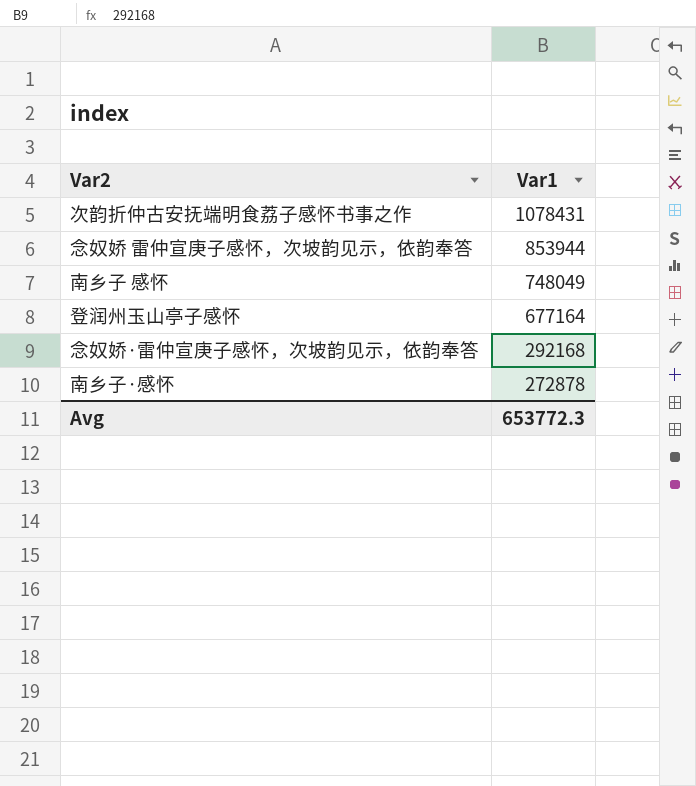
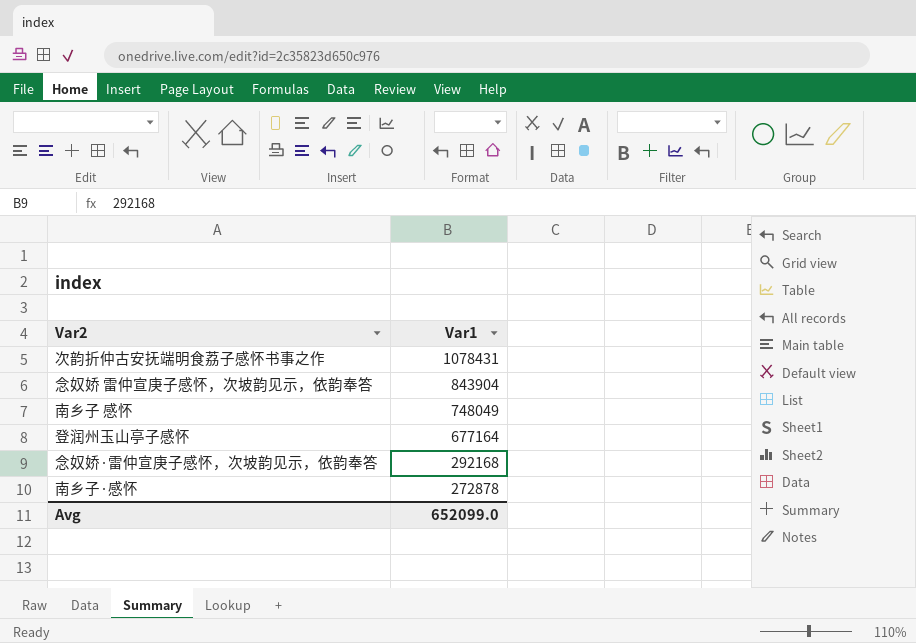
念奴娇 雷仲宣庚子感怀，次坡韵见示，依韵奉答 | Var1: 853944 -> 843904
Avg | Var1: 653772.3 -> 652099.0

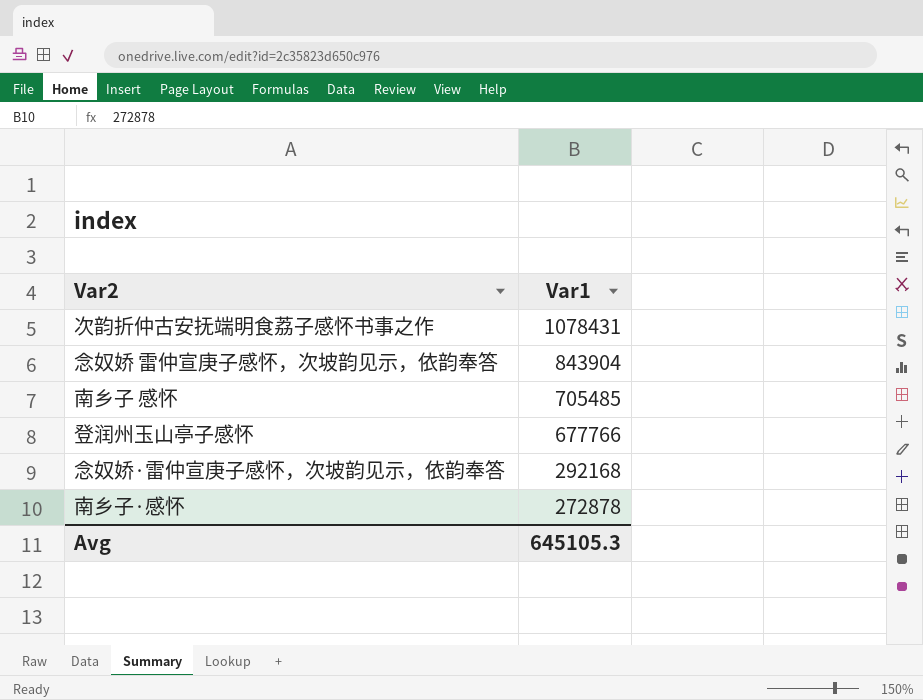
南乡子 感怀 | Var1: 748049 -> 705485
登润州玉山亭子感怀 | Var1: 677164 -> 677766
Avg | Var1: 652099.0 -> 645105.3

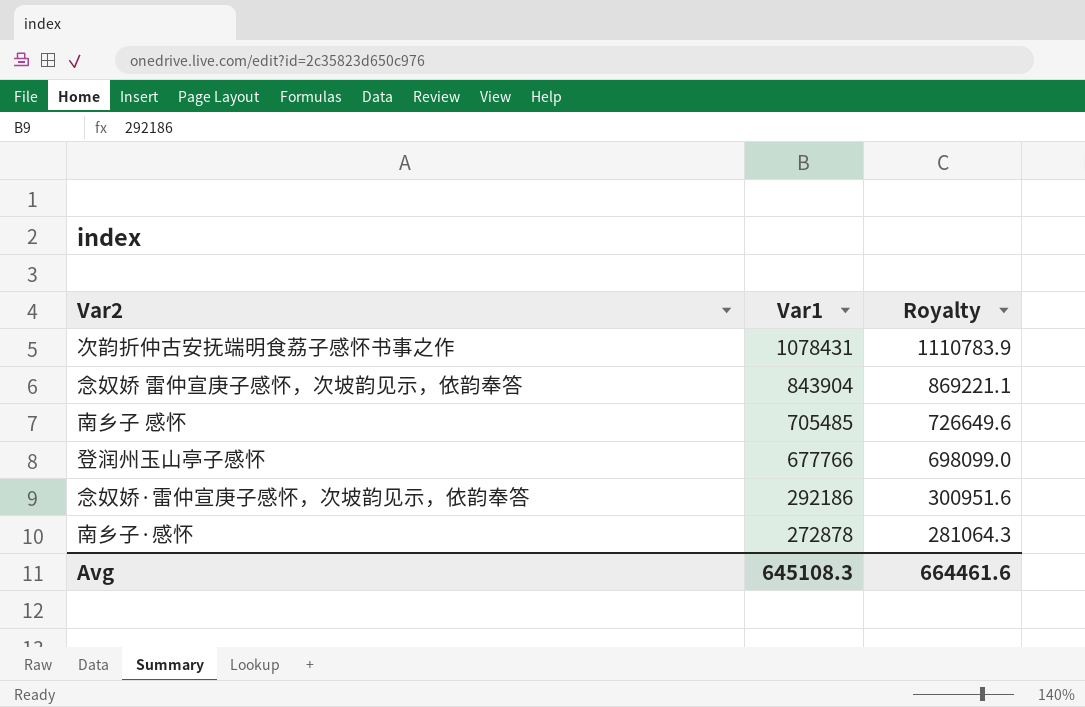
column Royalty | formula: none -> [Var1] * 1.03
念奴娇·雷仲宣庚子感怀，次坡韵见示，依韵奉答 | Var1: 292168 -> 292186
Avg | Var1: 645105.3 -> 645108.3

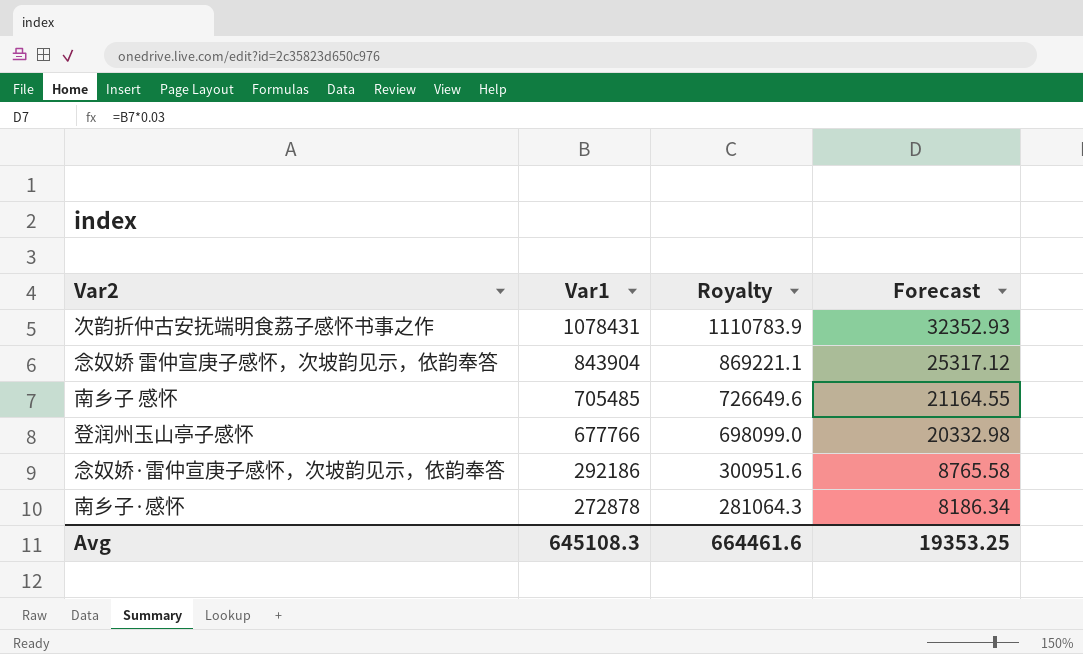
column Forecast | formula: none -> [Var1] * 0.03

